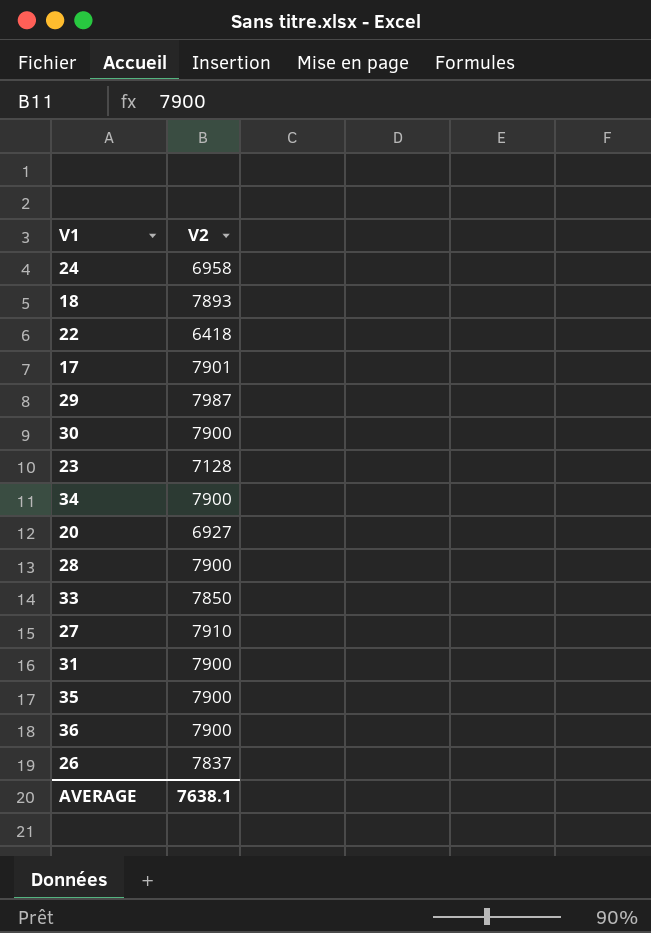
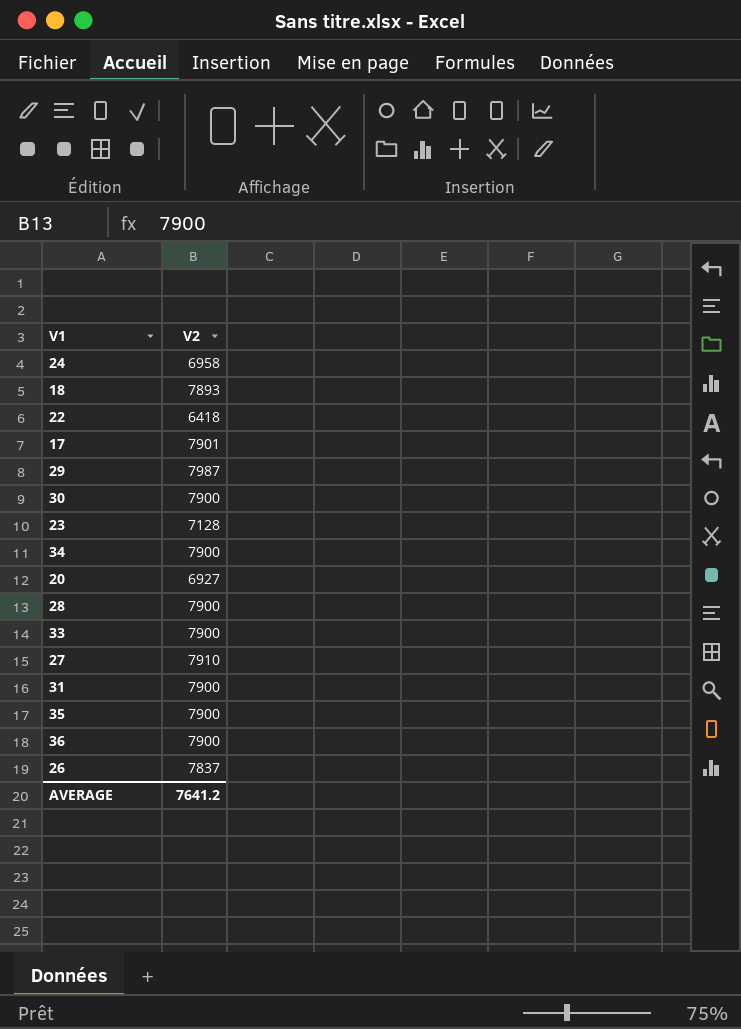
33 | V2: 7850 -> 7900
AVERAGE | V2: 7638.1 -> 7641.2

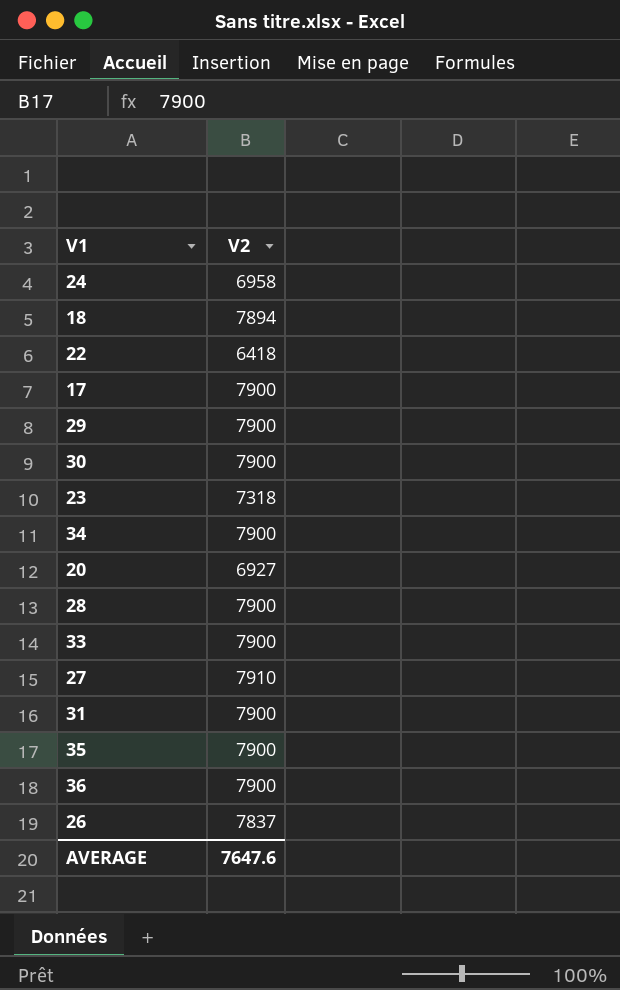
18 | V2: 7893 -> 7894
17 | V2: 7901 -> 7900
29 | V2: 7987 -> 7900
23 | V2: 7128 -> 7318
AVERAGE | V2: 7641.2 -> 7647.6

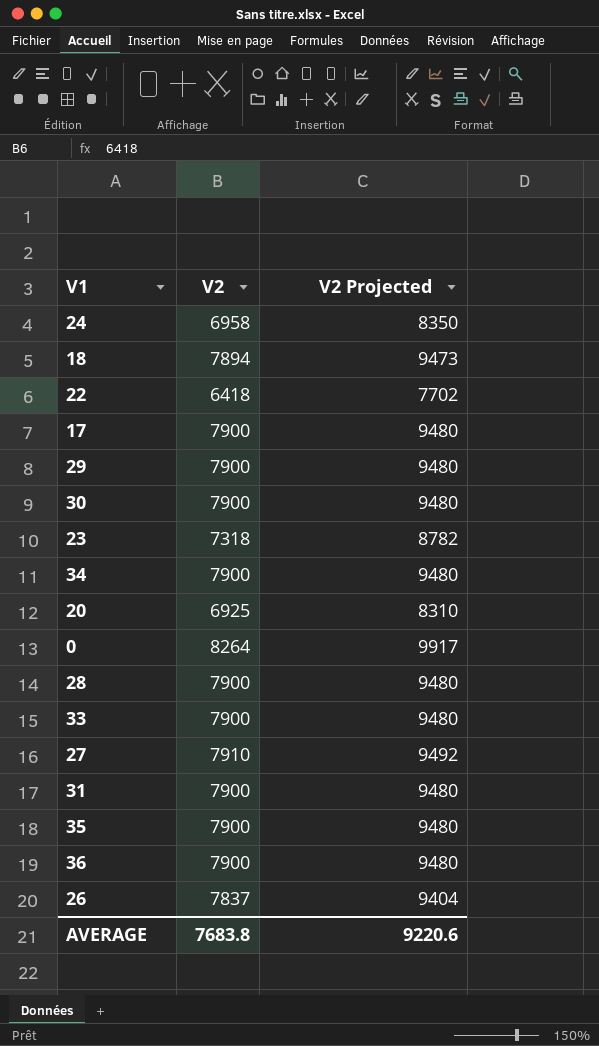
column V2 Projected | formula: none -> [V2] * 1.2
20 | V2: 6927 -> 6925
row 0: none -> 8264 | 9917
AVERAGE | V2: 7647.6 -> 7683.8

